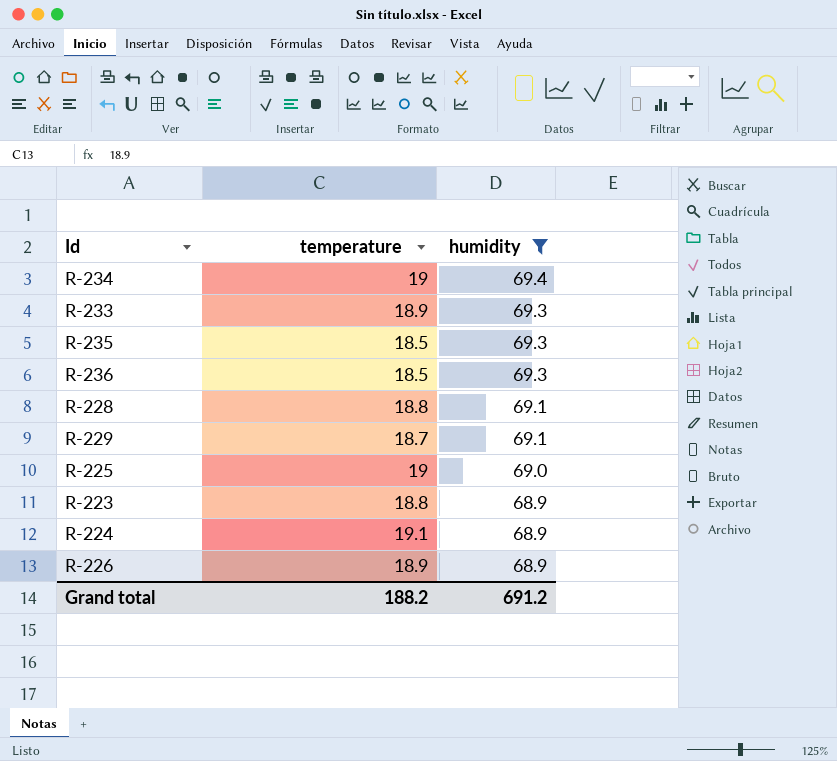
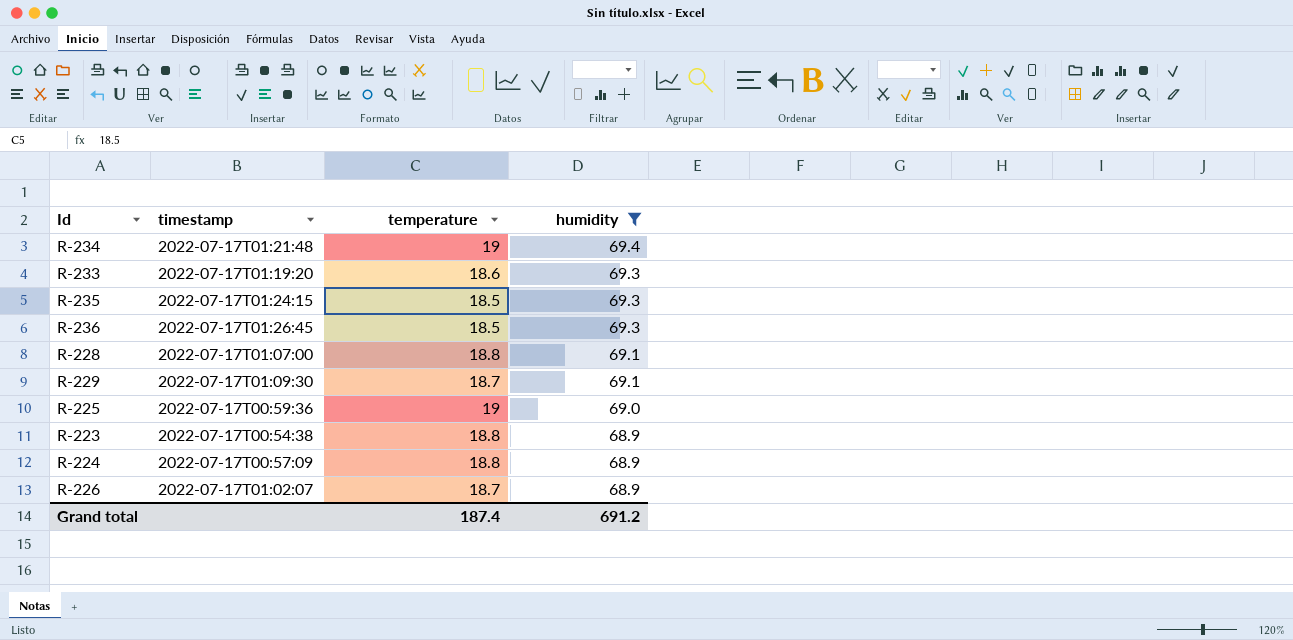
column timestamp | position: none -> 2
R-233 | temperature: 18.9 -> 18.6
R-224 | temperature: 19.1 -> 18.8
R-226 | temperature: 18.9 -> 18.7
Grand total | temperature: 188.2 -> 187.4

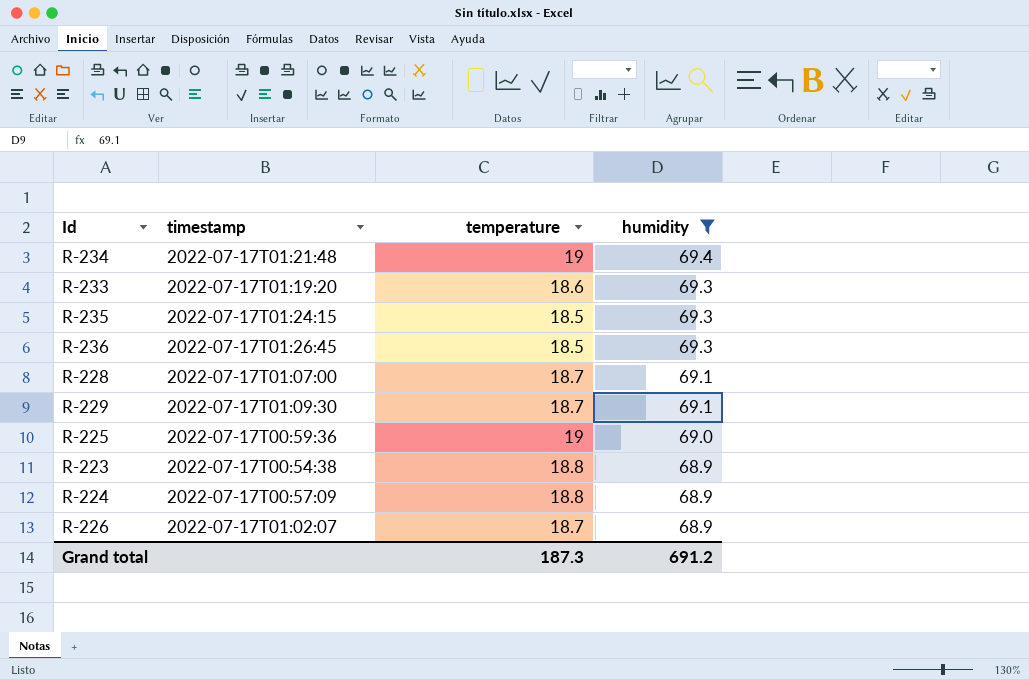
R-228 | temperature: 18.8 -> 18.7
Grand total | temperature: 187.4 -> 187.3

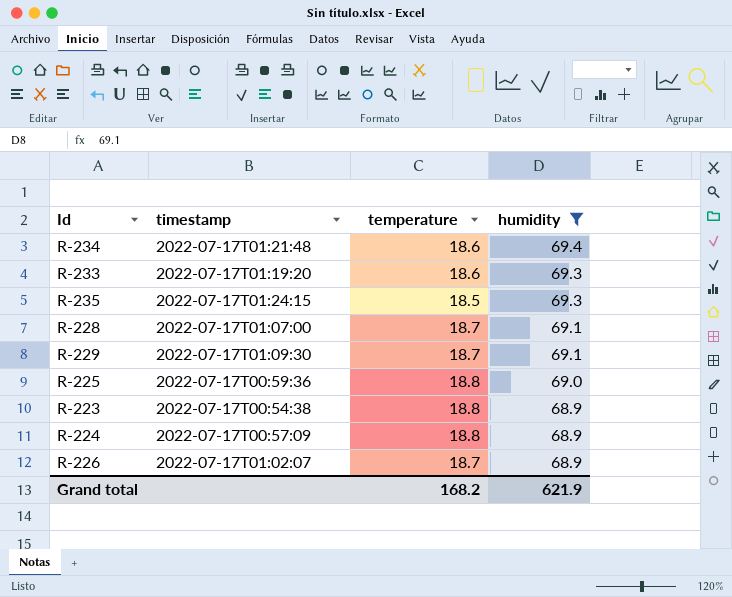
row R-236: 2022-07-17T01:26:45 | 18.5 | 69.3 -> none
R-234 | temperature: 19 -> 18.6
R-225 | temperature: 19 -> 18.8
Grand total | temperature: 187.3 -> 168.2
Grand total | humidity: 691.2 -> 621.9

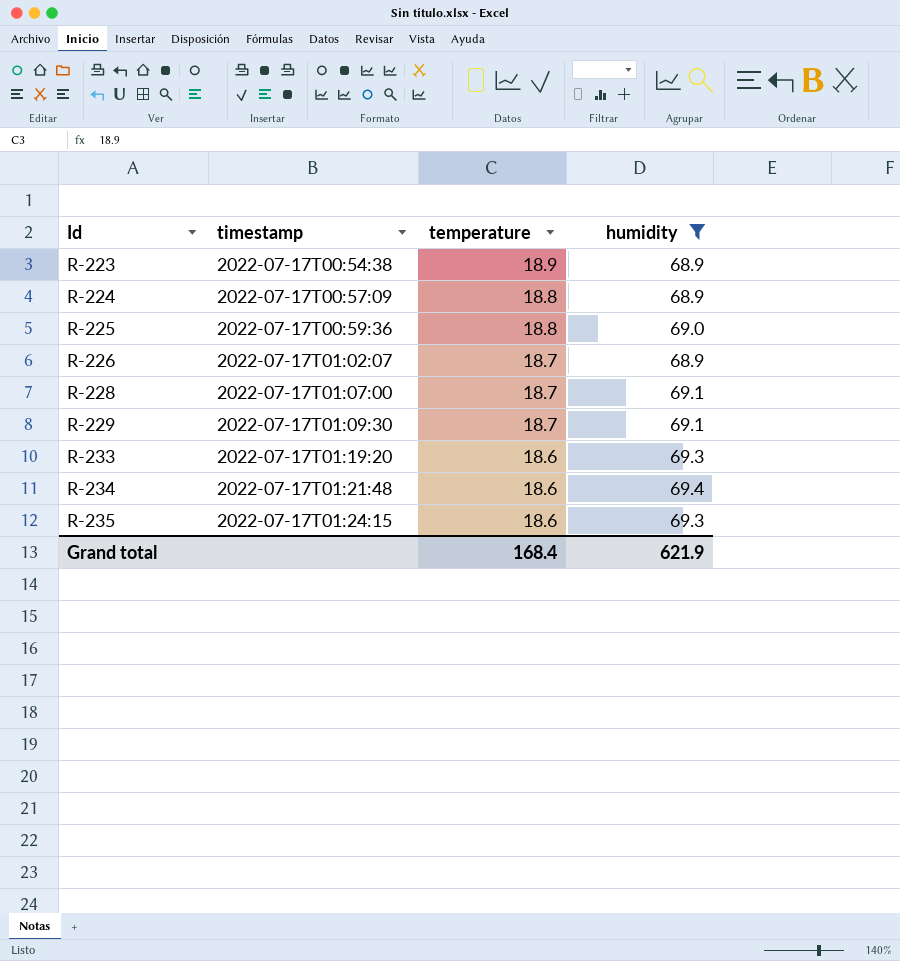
row order: humidity descending -> Id ascending
R-223 | temperature: 18.8 -> 18.9
R-235 | temperature: 18.5 -> 18.6
Grand total | temperature: 168.2 -> 168.4

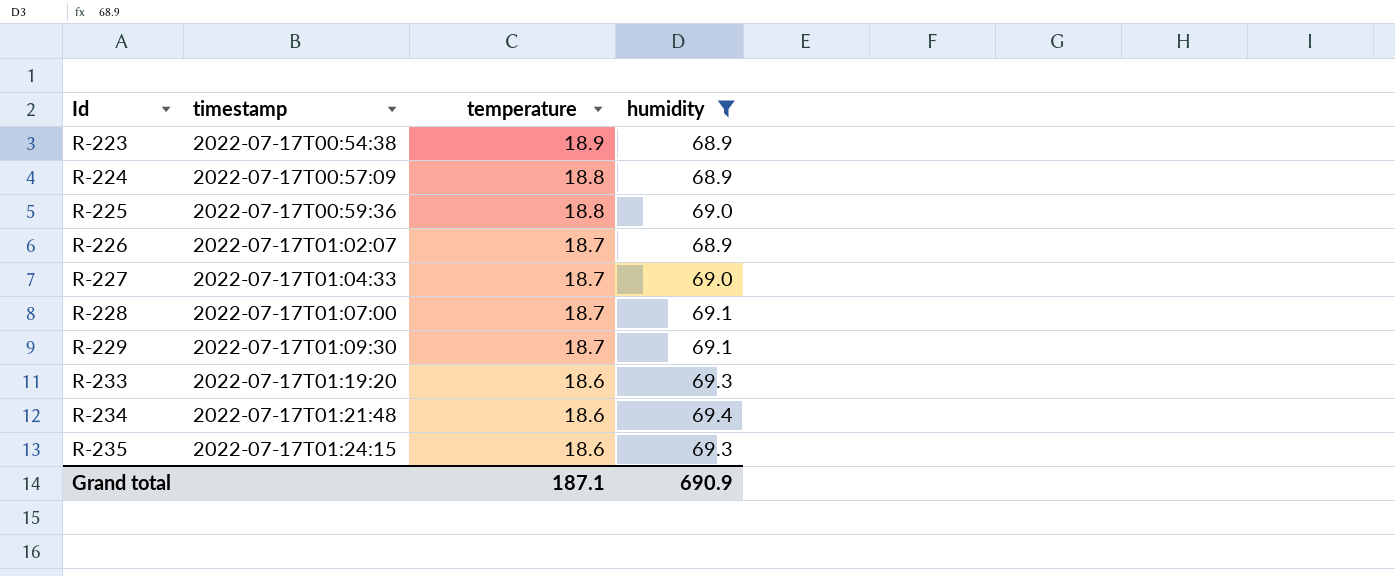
row R-227: none -> 2022-07-17T01:04:33 | 18.7 | 69.0
Grand total | temperature: 168.4 -> 187.1
Grand total | humidity: 621.9 -> 690.9

